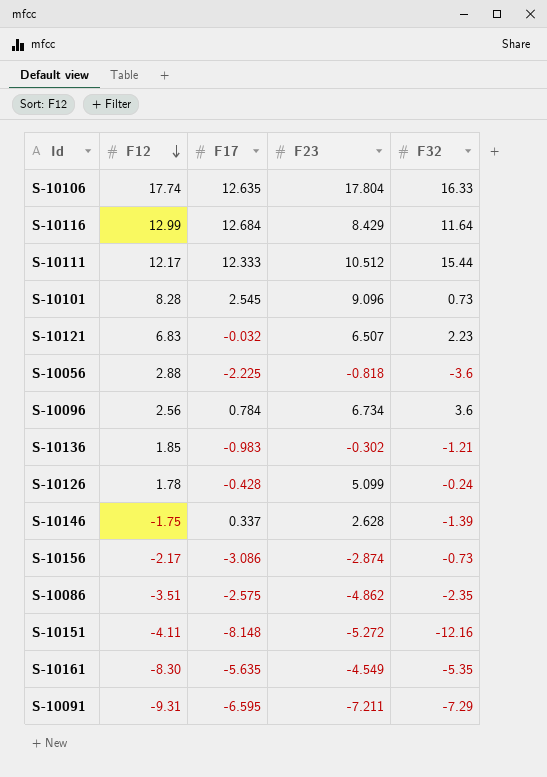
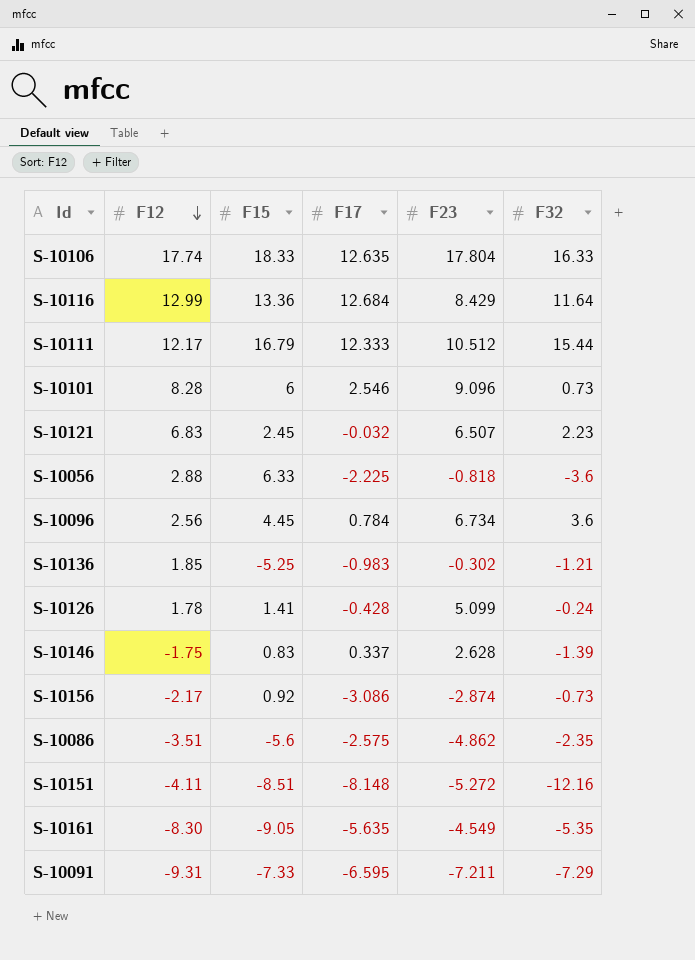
column F15 | position: none -> 3
S-10101 | F17: 2.545 -> 2.546

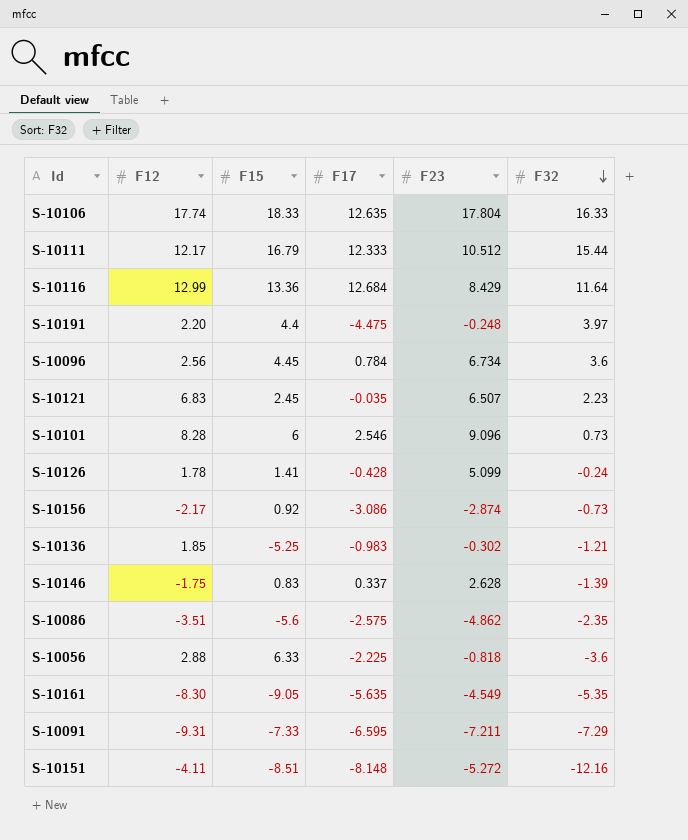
row order: F12 descending -> F32 descending
row S-10191: none -> 2.20 | 4.4 | -4.475 | -0.248 | 3.97
S-10121 | F17: -0.032 -> -0.035

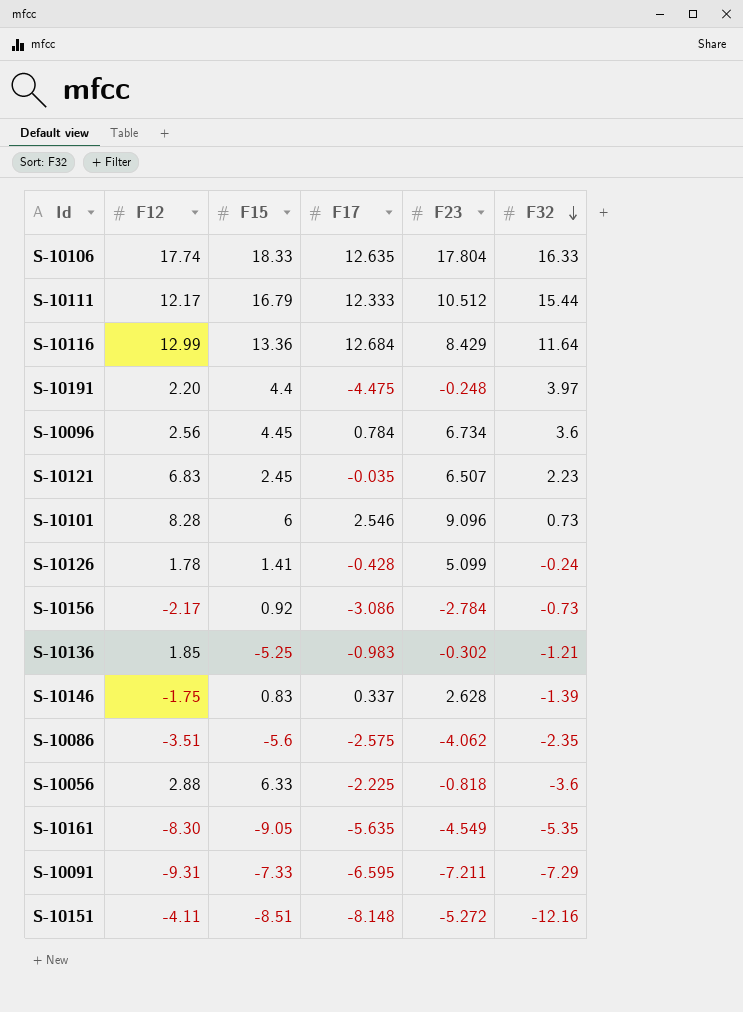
S-10156 | F23: -2.874 -> -2.784
S-10086 | F23: -4.862 -> -4.062

